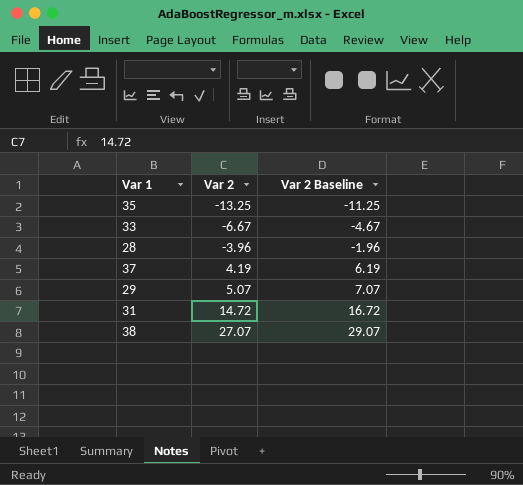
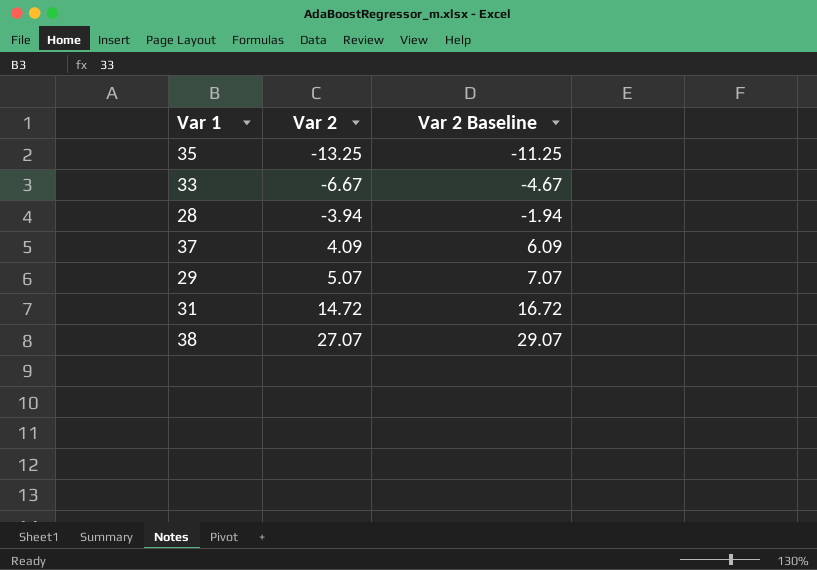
28 | Var 2: -3.96 -> -3.94
28 | Var 2 Baseline: -1.96 -> -1.94
37 | Var 2: 4.19 -> 4.09
37 | Var 2 Baseline: 6.19 -> 6.09

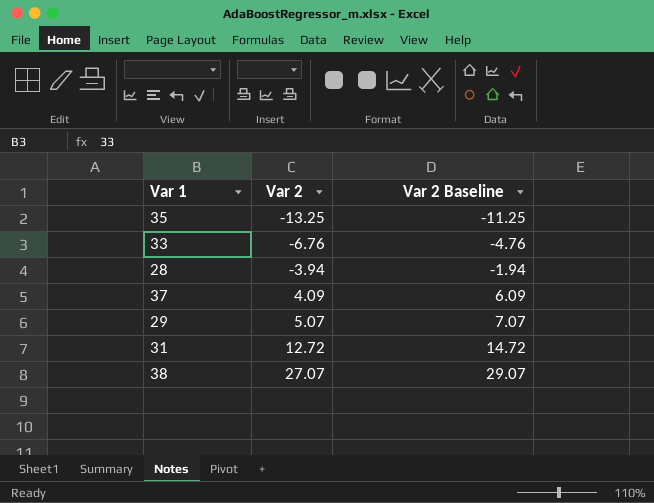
33 | Var 2: -6.67 -> -6.76
33 | Var 2 Baseline: -4.67 -> -4.76
31 | Var 2: 14.72 -> 12.72
31 | Var 2 Baseline: 16.72 -> 14.72

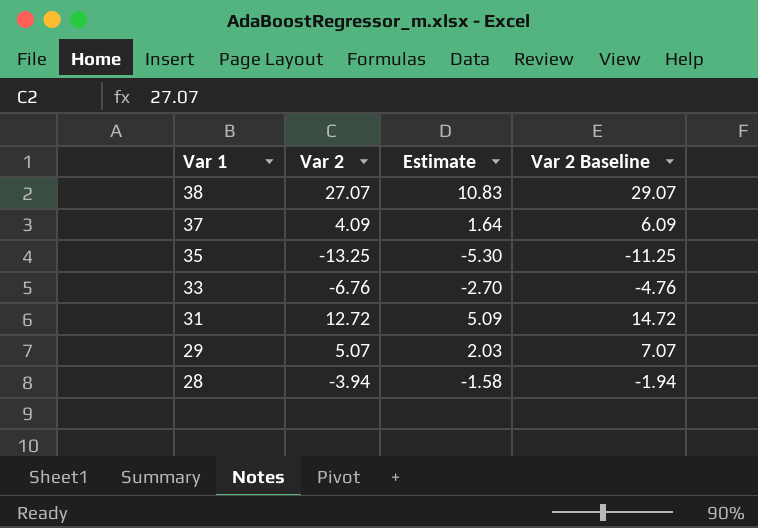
row order: Var 2 ascending -> Var 1 descending
column Estimate | formula: none -> [Var 2] * 0.4

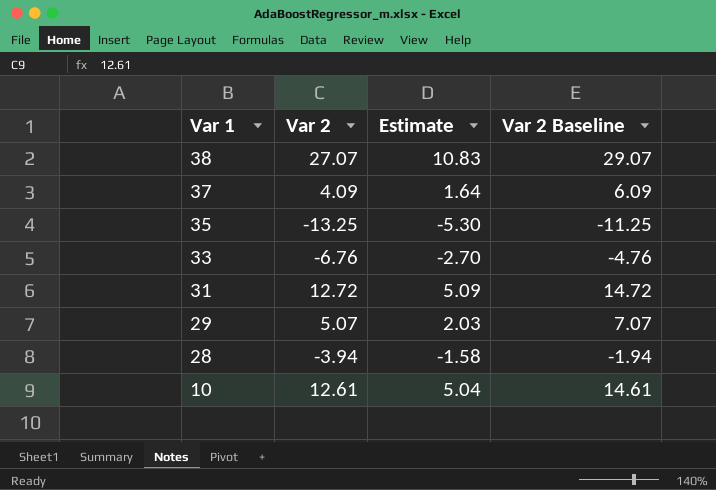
row 10: none -> 12.61 | 5.04 | 14.61

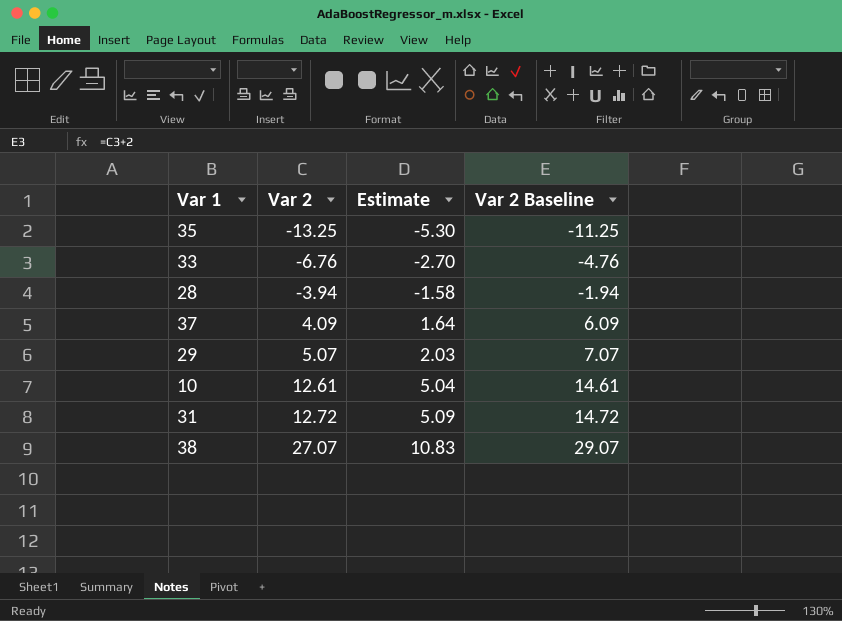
row order: Var 1 descending -> Var 2 ascending

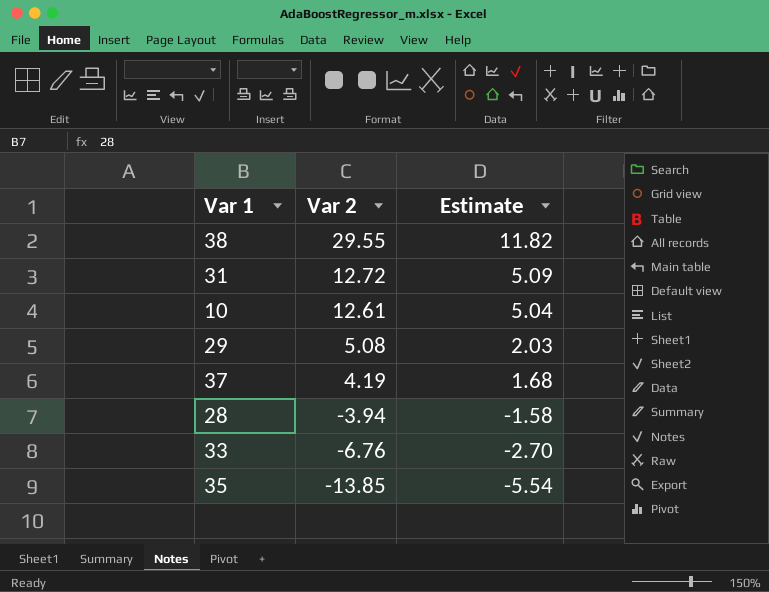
row order: Var 2 ascending -> Var 2 descending
column Var 2 Baseline | formula: [Var 2] + 2 -> none
38 | Var 2: 27.07 -> 29.55
38 | Estimate: 10.83 -> 11.82
29 | Var 2: 5.07 -> 5.08
37 | Var 2: 4.09 -> 4.19
37 | Estimate: 1.64 -> 1.68
35 | Var 2: -13.25 -> -13.85
35 | Estimate: -5.30 -> -5.54

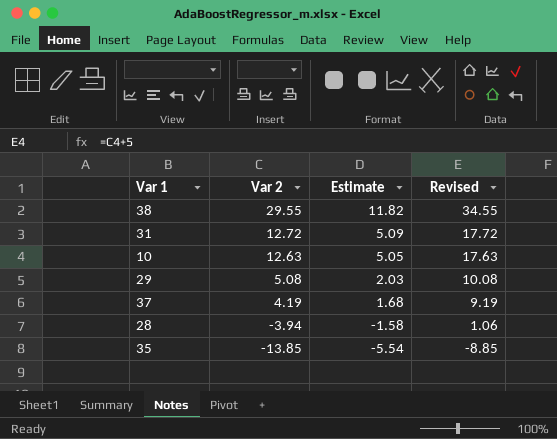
column Revised | formula: none -> [Var 2] + 5
row 33: -6.76 | -2.70 -> none
10 | Var 2: 12.61 -> 12.63
10 | Estimate: 5.04 -> 5.05

